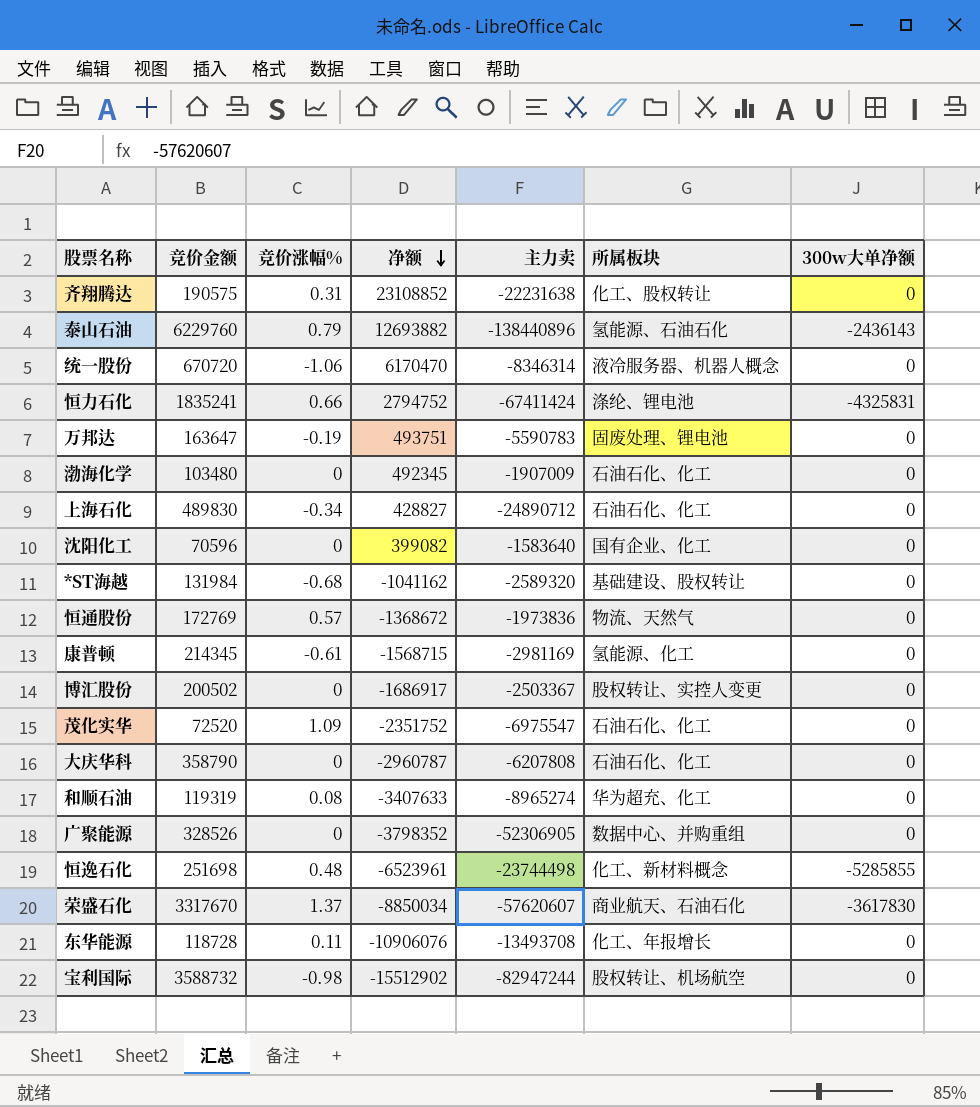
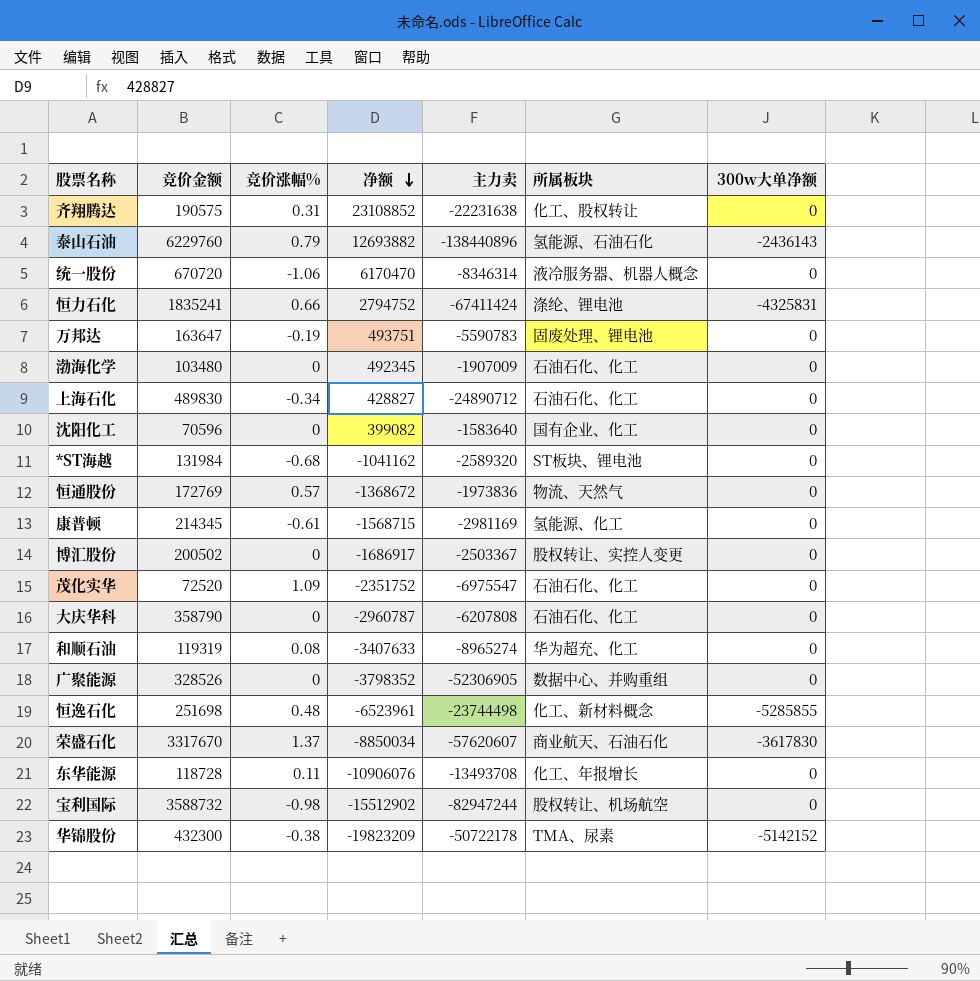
*ST海越 | 所属板块: 基础建设、股权转让 -> ST板块、锂电池
row 华锦股份: none -> 432300 | -0.38 | -19823209 | -50722178 | TMA、尿素 | -5142152

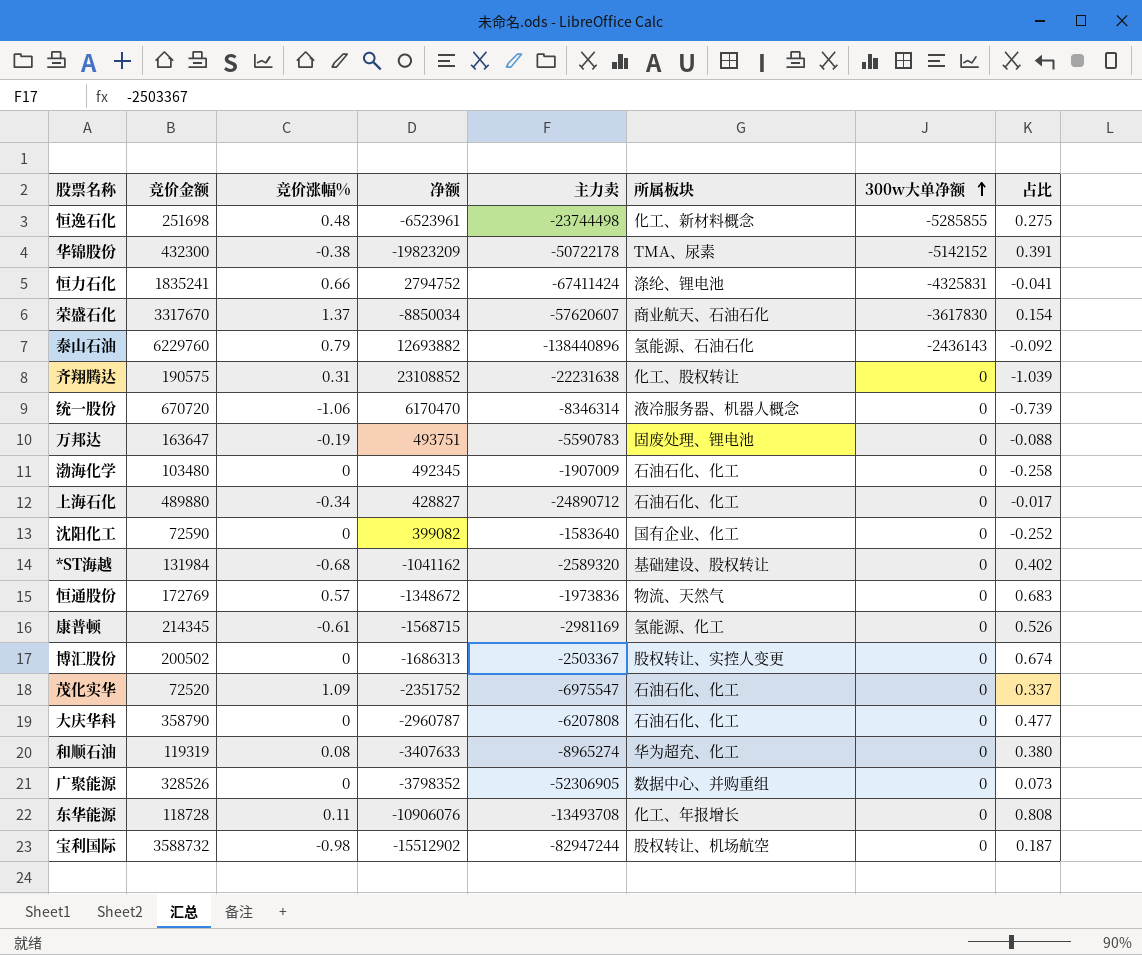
row order: 净额 descending -> 300w大单净额 ascending
column 占比 | formula: none -> [净额] / [主力卖]
上海石化 | 竞价金额: 489830 -> 489880
沈阳化工 | 竞价金额: 70596 -> 72590
*ST海越 | 所属板块: ST板块、锂电池 -> 基础建设、股权转让
恒通股份 | 净额: -1368672 -> -1348672
博汇股份 | 净额: -1686917 -> -1686313

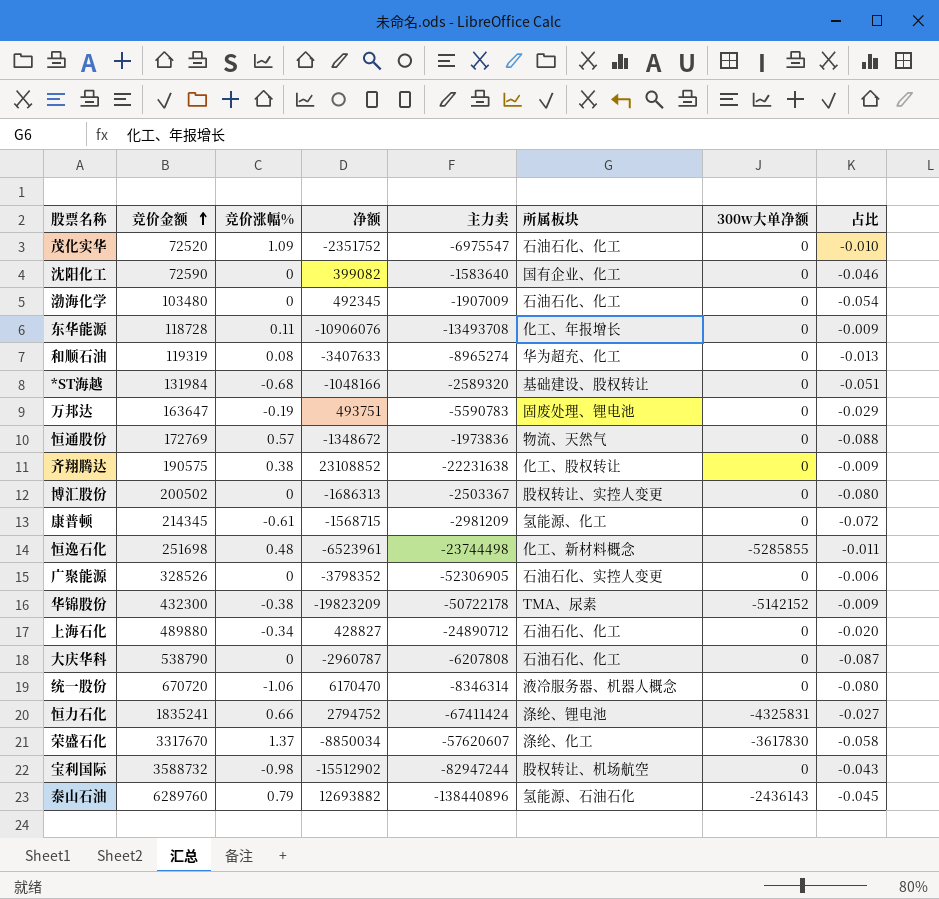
row order: 300w大单净额 ascending -> 竞价金额 ascending
column 占比 | formula: [净额] / [主力卖] -> [竞价金额] / [主力卖]
*ST海越 | 净额: -1041162 -> -1048166
齐翔腾达 | 竞价涨幅%: 0.31 -> 0.38
康普顿 | 主力卖: -2981169 -> -2981209
广聚能源 | 所属板块: 数据中心、并购重组 -> 石油石化、实控人变更
大庆华科 | 竞价金额: 358790 -> 538790
荣盛石化 | 所属板块: 商业航天、石油石化 -> 涤纶、化工
泰山石油 | 竞价金额: 6229760 -> 6289760

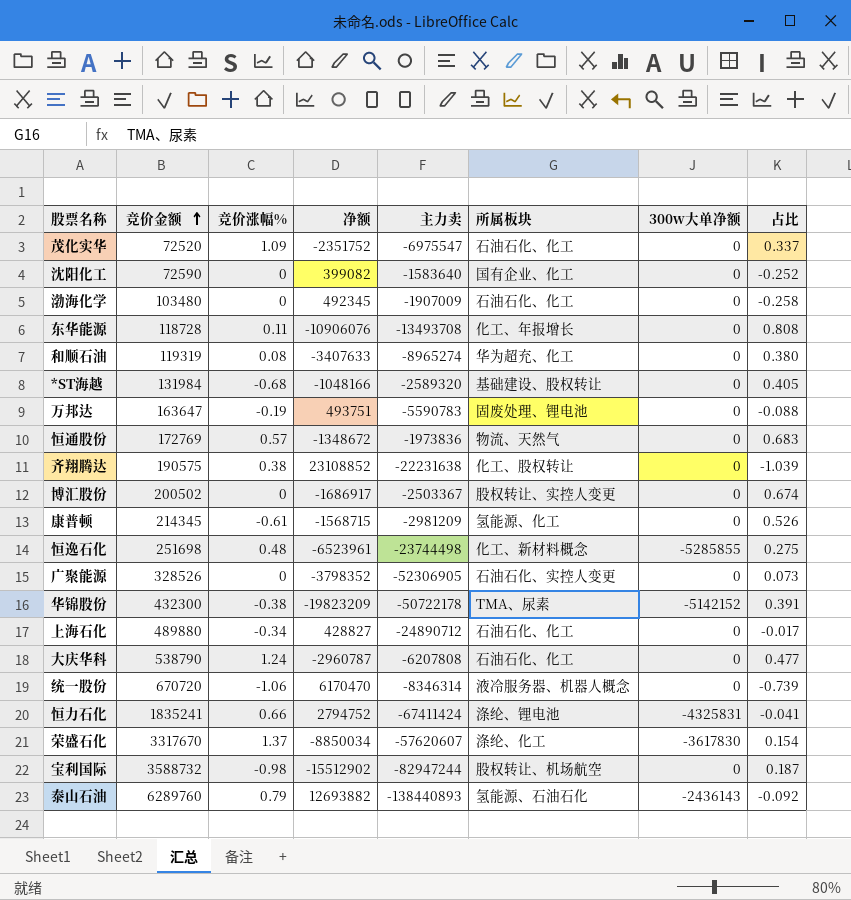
column 占比 | formula: [竞价金额] / [主力卖] -> [净额] / [主力卖]
博汇股份 | 净额: -1686313 -> -1686917
大庆华科 | 竞价涨幅%: 0 -> 1.24
泰山石油 | 主力卖: -138440896 -> -138440893

